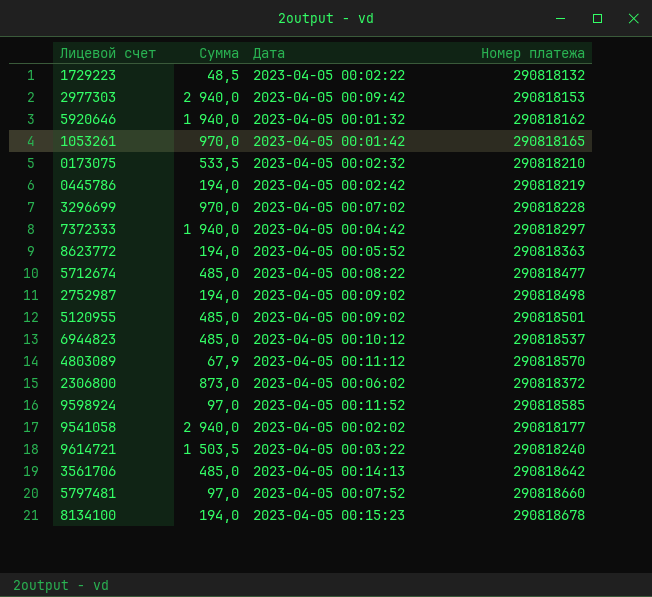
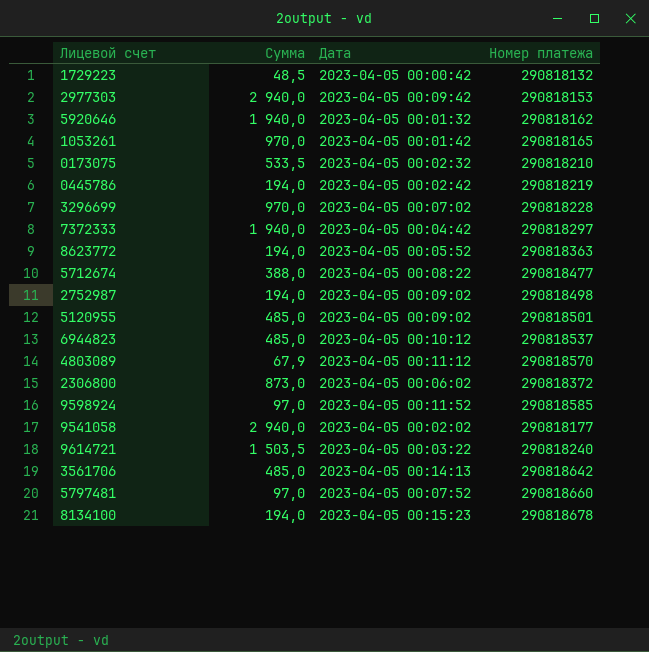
1729223 | Дата: 2023-04-05 00:02:22 -> 2023-04-05 00:00:42
5712674 | Сумма: 485,0 -> 388,0

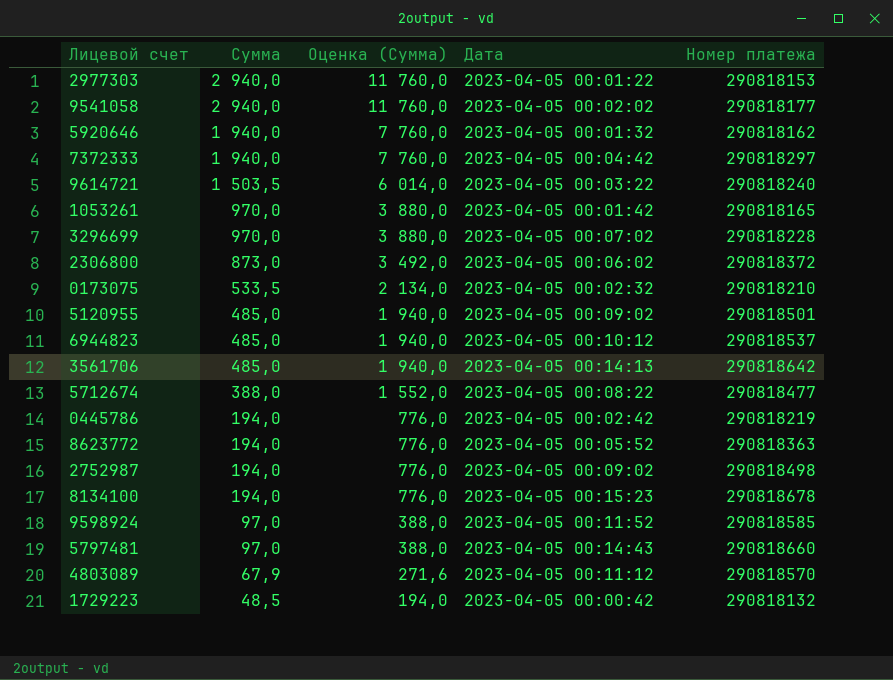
row order: none -> Сумма descending
column Оценка (Сумма) | formula: none -> [Сумма] * 4
2977303 | Дата: 2023-04-05 00:09:42 -> 2023-04-05 00:01:22
5797481 | Дата: 2023-04-05 00:07:52 -> 2023-04-05 00:14:43

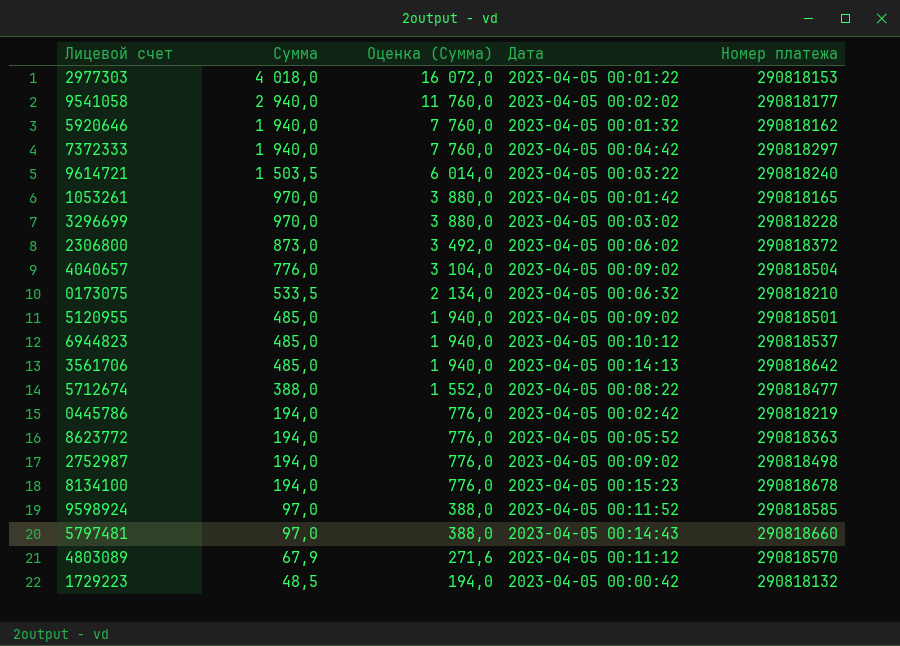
2977303 | Сумма: 2 940,0 -> 4 018,0
2977303 | Оценка (Сумма): 11 760,0 -> 16 072,0
3296699 | Дата: 2023-04-05 00:07:02 -> 2023-04-05 00:03:02
row 4040657: none -> 776,0 | 3 104,0 | 2023-04-05 00:09:02 | 290818504
0173075 | Дата: 2023-04-05 00:02:32 -> 2023-04-05 00:06:32

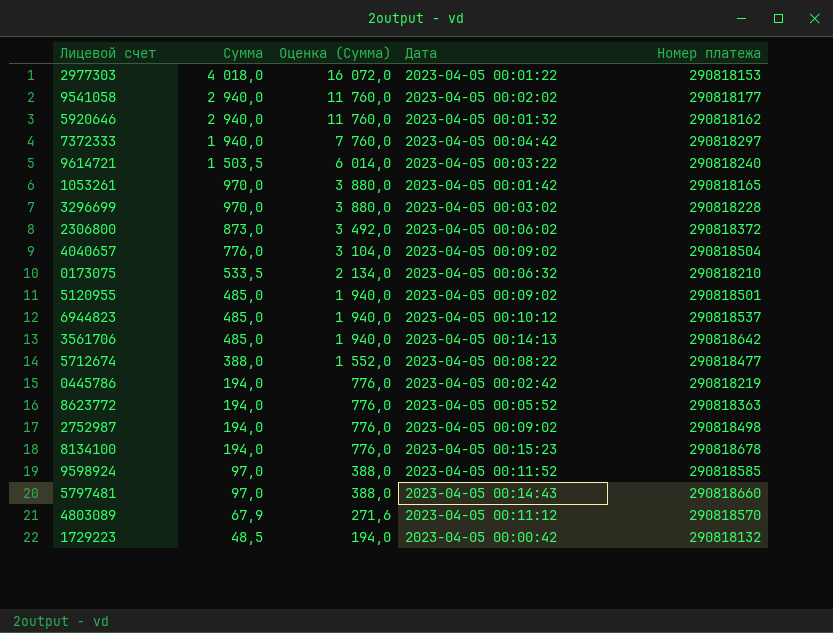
5920646 | Сумма: 1 940,0 -> 2 940,0
5920646 | Оценка (Сумма): 7 760,0 -> 11 760,0

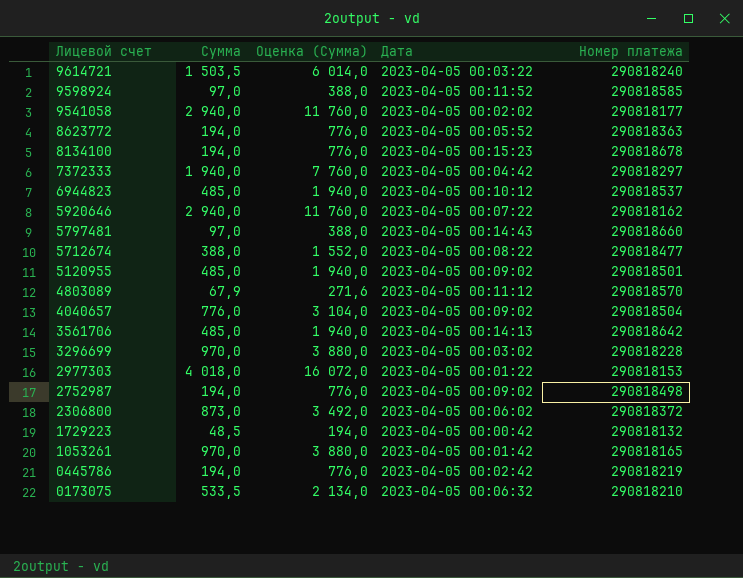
row order: Сумма descending -> Лицевой счет descending
5920646 | Дата: 2023-04-05 00:01:32 -> 2023-04-05 00:07:22

